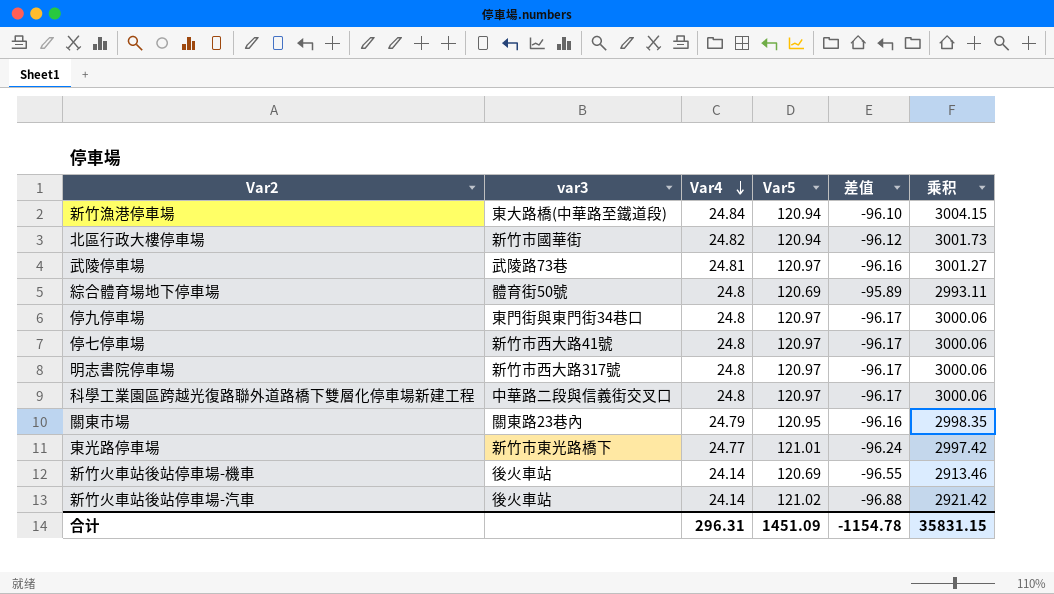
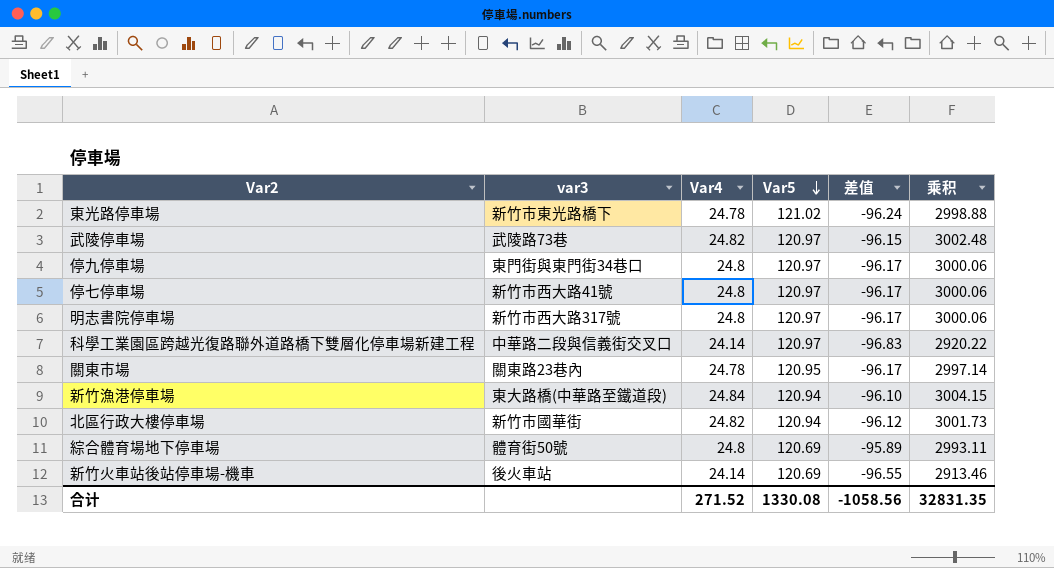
row order: Var4 descending -> Var5 descending
row 新竹火車站後站停車場-汽車: 後火車站 | 24.14 | 121.02 | -96.88 | 2921.42 -> none
東光路停車場 | Var4: 24.77 -> 24.78
東光路停車場 | Var5: 121.01 -> 121.02
東光路停車場 | 乘积: 2997.42 -> 2998.88
武陵停車場 | Var4: 24.81 -> 24.82
武陵停車場 | 差值: -96.16 -> -96.15
武陵停車場 | 乘积: 3001.27 -> 3002.48
科學工業園區跨越光復路聯外道路橋下雙層化停車場新建工程 | Var4: 24.8 -> 24.14
科學工業園區跨越光復路聯外道路橋下雙層化停車場新建工程 | 差值: -96.17 -> -96.83
科學工業園區跨越光復路聯外道路橋下雙層化停車場新建工程 | 乘积: 3000.06 -> 2920.22
關東市場 | Var4: 24.79 -> 24.78
關東市場 | 差值: -96.16 -> -96.17
關東市場 | 乘积: 2998.35 -> 2997.14
合计 | Var4: 296.31 -> 271.52
合计 | Var5: 1451.09 -> 1330.08
合计 | 差值: -1154.78 -> -1058.56
合计 | 乘积: 35831.15 -> 32831.35

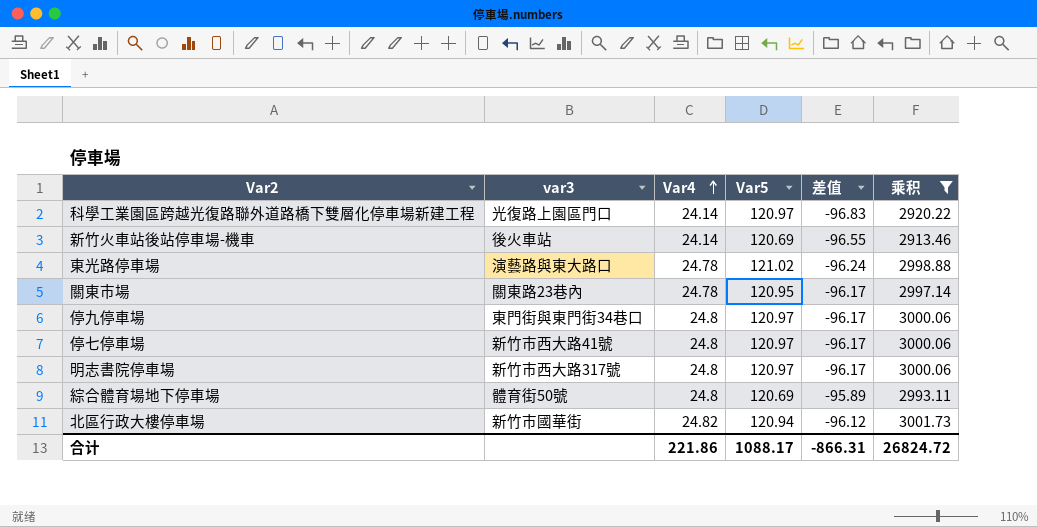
filter: none -> 乘积 <= 3001.73
row order: Var5 descending -> Var4 ascending
科學工業園區跨越光復路聯外道路橋下雙層化停車場新建工程 | var3: 中華路二段與信義街交叉口 -> 光復路上園區門口
東光路停車場 | var3: 新竹市東光路橋下 -> 演藝路與東大路口
合计 | Var4: 271.52 -> 221.86
合计 | Var5: 1330.08 -> 1088.17
合计 | 差值: -1058.56 -> -866.31
合计 | 乘积: 32831.35 -> 26824.72

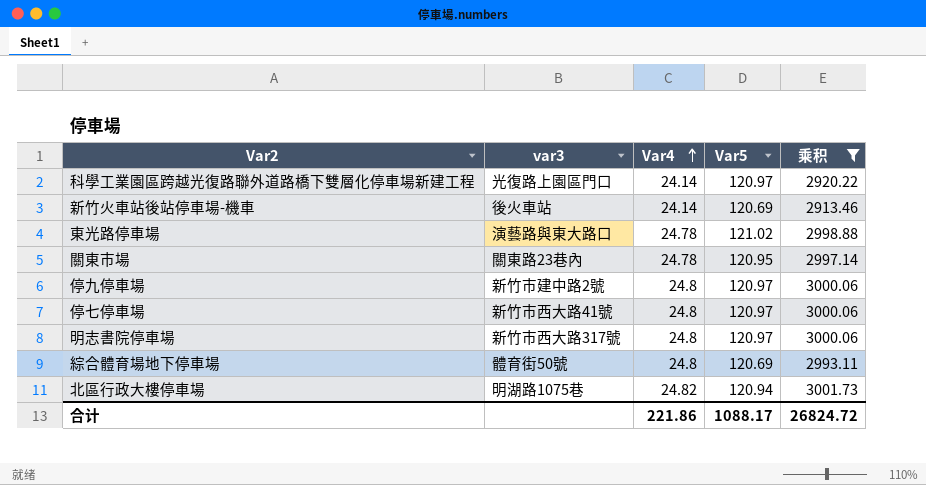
column 差值 | formula: [Var4] - [Var5] -> none
停九停車場 | var3: 東門街與東門街34巷口 -> 新竹市建中路2號
北區行政大樓停車場 | var3: 新竹市國華街 -> 明湖路1075巷

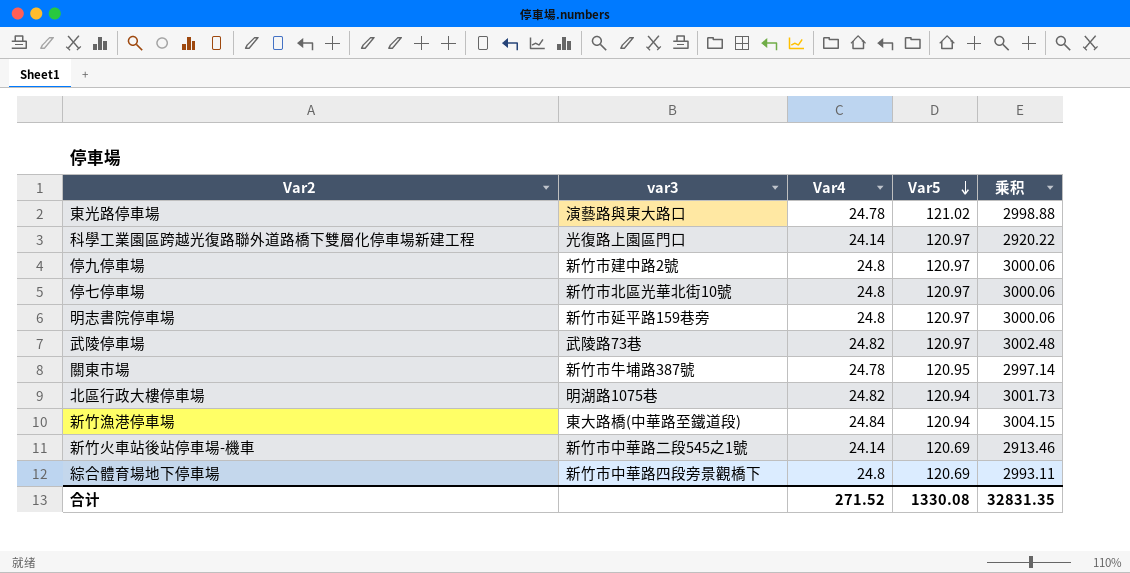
filter: 乘积 <= 3001.73 -> none
row order: Var4 ascending -> Var5 descending
停七停車場 | var3: 新竹市西大路41號 -> 新竹市北區光華北街10號
明志書院停車場 | var3: 新竹市西大路317號 -> 新竹市延平路159巷旁
關東市場 | var3: 關東路23巷內 -> 新竹市牛埔路387號
新竹火車站後站停車場-機車 | var3: 後火車站 -> 新竹市中華路二段545之1號
綜合體育場地下停車場 | var3: 體育街50號 -> 新竹市中華路四段旁景觀橋下
合计 | Var4: 221.86 -> 271.52
合计 | Var5: 1088.17 -> 1330.08
合计 | 乘积: 26824.72 -> 32831.35

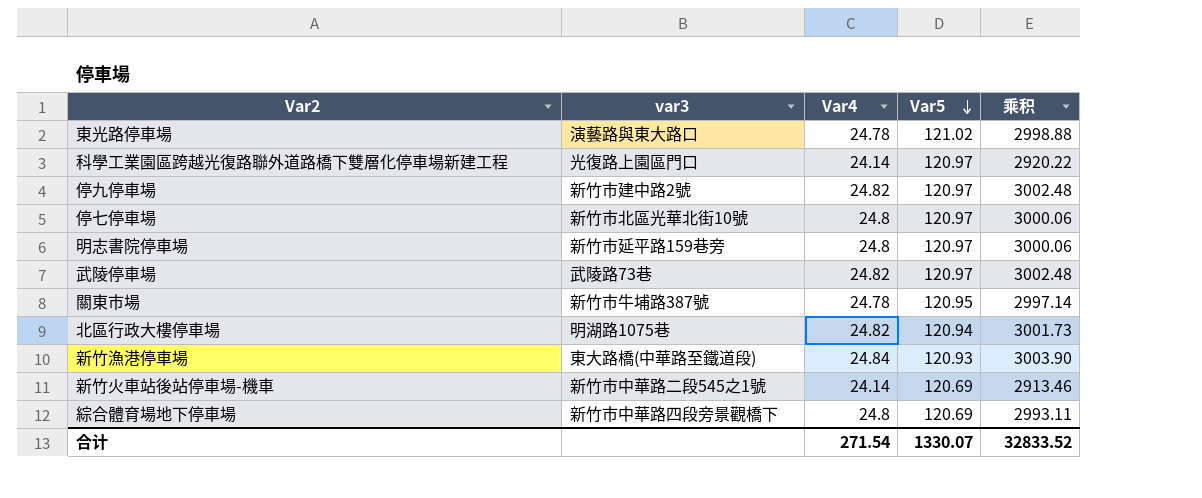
停九停車場 | Var4: 24.8 -> 24.82
停九停車場 | 乘积: 3000.06 -> 3002.48
新竹漁港停車場 | Var5: 120.94 -> 120.93
新竹漁港停車場 | 乘积: 3004.15 -> 3003.90
合计 | Var4: 271.52 -> 271.54
合计 | Var5: 1330.08 -> 1330.07
合计 | 乘积: 32831.35 -> 32833.52

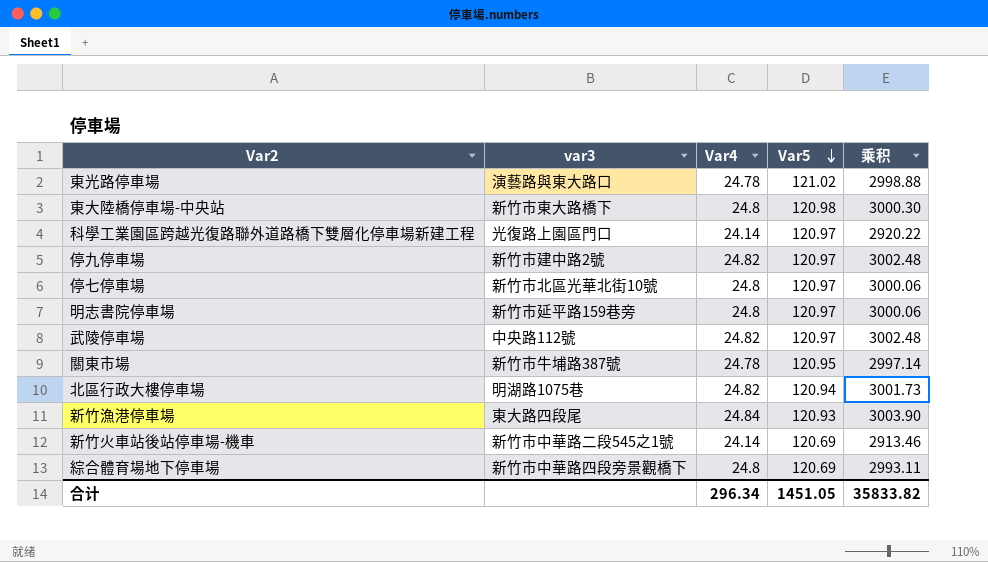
row 東大陸橋停車場-中央站: none -> 新竹市東大路橋下 | 24.8 | 120.98 | 3000.30
武陵停車場 | var3: 武陵路73巷 -> 中央路112號
新竹漁港停車場 | var3: 東大路橋(中華路至鐵道段) -> 東大路四段尾
合计 | Var4: 271.54 -> 296.34
合计 | Var5: 1330.07 -> 1451.05
合计 | 乘积: 32833.52 -> 35833.82

